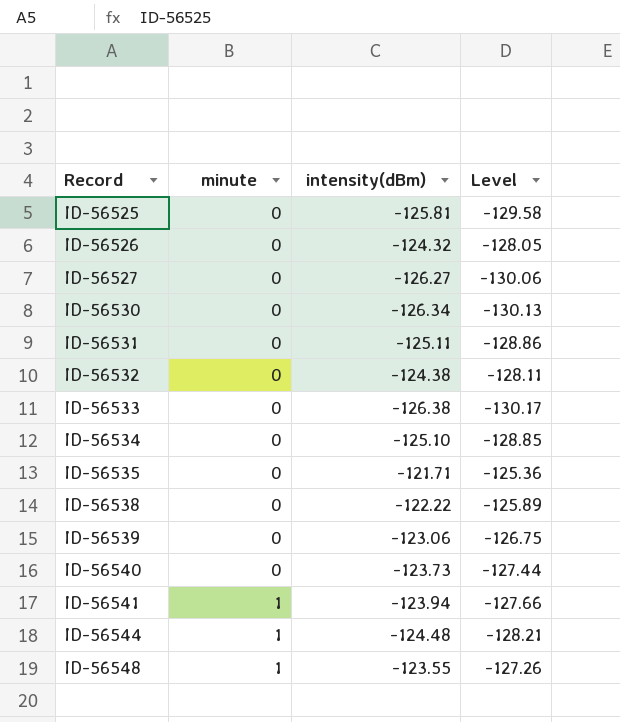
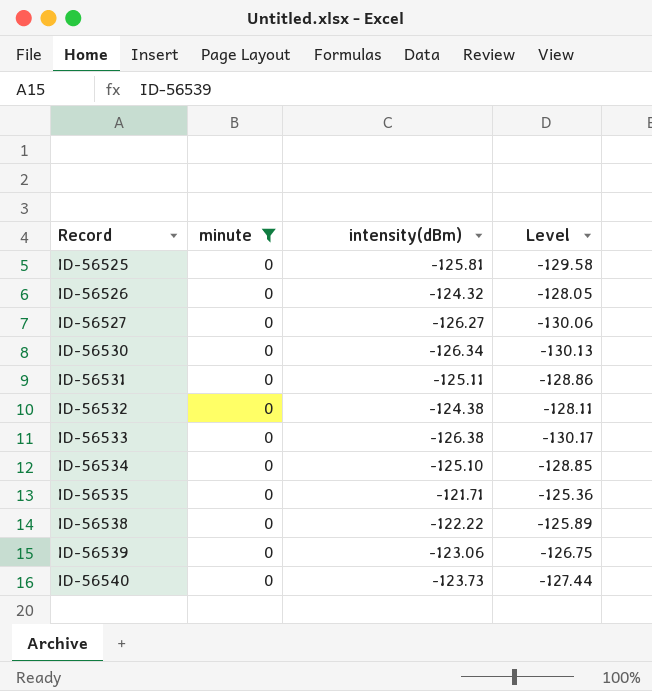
filter: none -> minute = 0

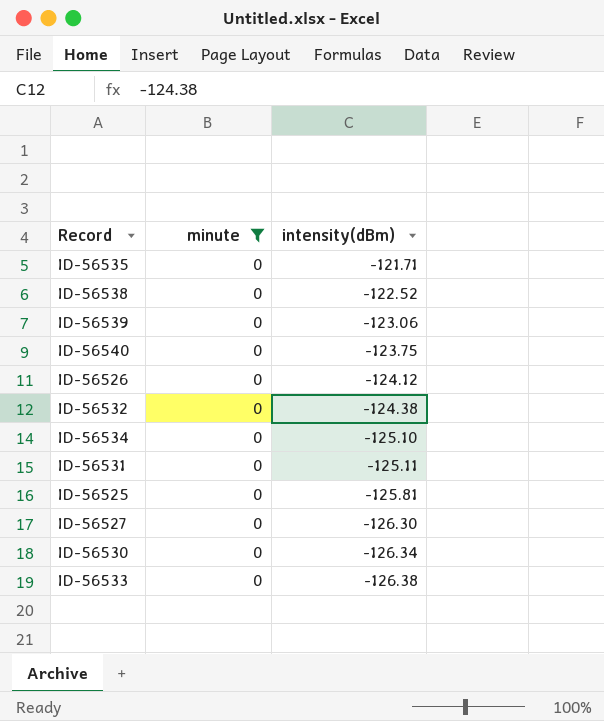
row order: Record ascending -> intensity(dBm) descending
column Level | formula: [intensity(dBm)] * 1.03 -> none
ID-56538 | intensity(dBm): -122.22 -> -122.52
ID-56540 | intensity(dBm): -123.73 -> -123.75
ID-56526 | intensity(dBm): -124.32 -> -124.12
ID-56527 | intensity(dBm): -126.27 -> -126.30

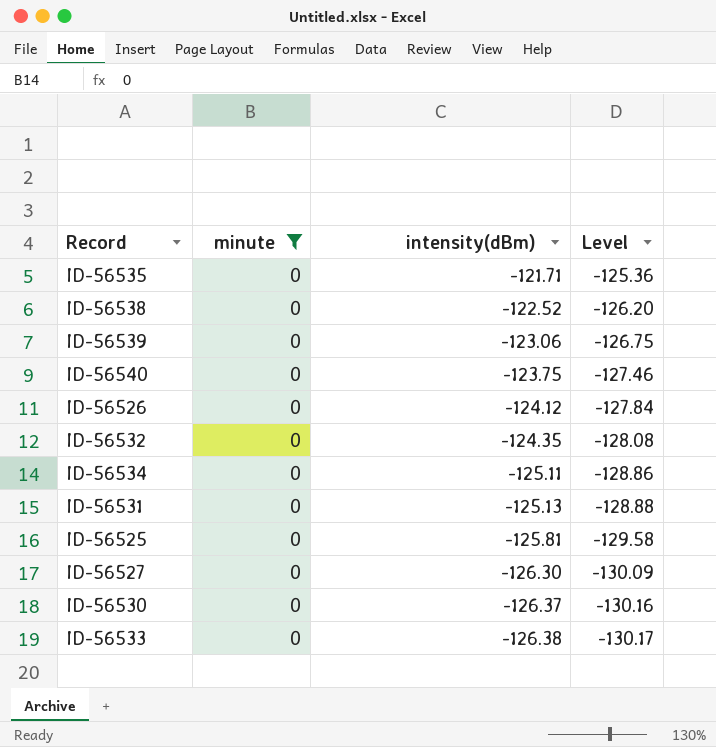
column Level | formula: none -> [intensity(dBm)] * 1.03
ID-56532 | intensity(dBm): -124.38 -> -124.35
ID-56534 | intensity(dBm): -125.10 -> -125.11
ID-56531 | intensity(dBm): -125.11 -> -125.13
ID-56530 | intensity(dBm): -126.34 -> -126.37

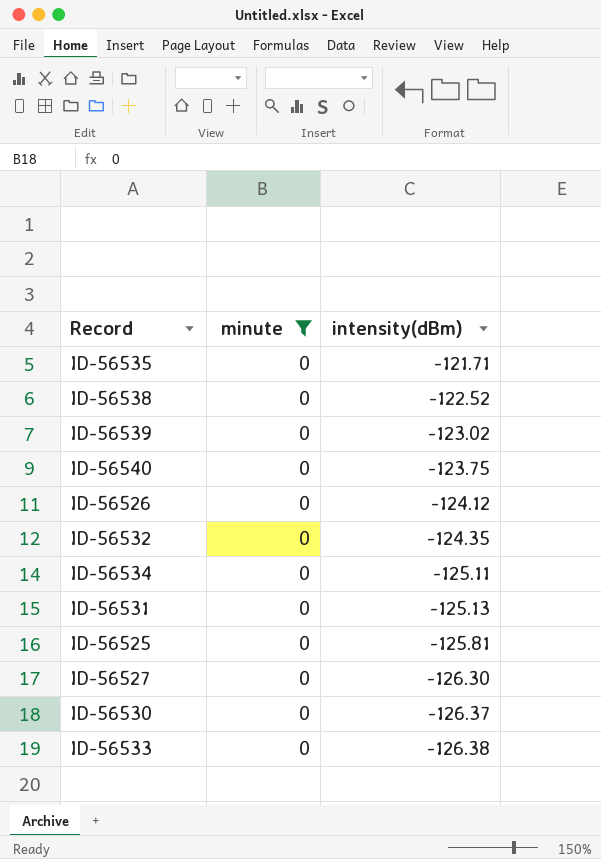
column Level | formula: [intensity(dBm)] * 1.03 -> none
ID-56539 | intensity(dBm): -123.06 -> -123.02

